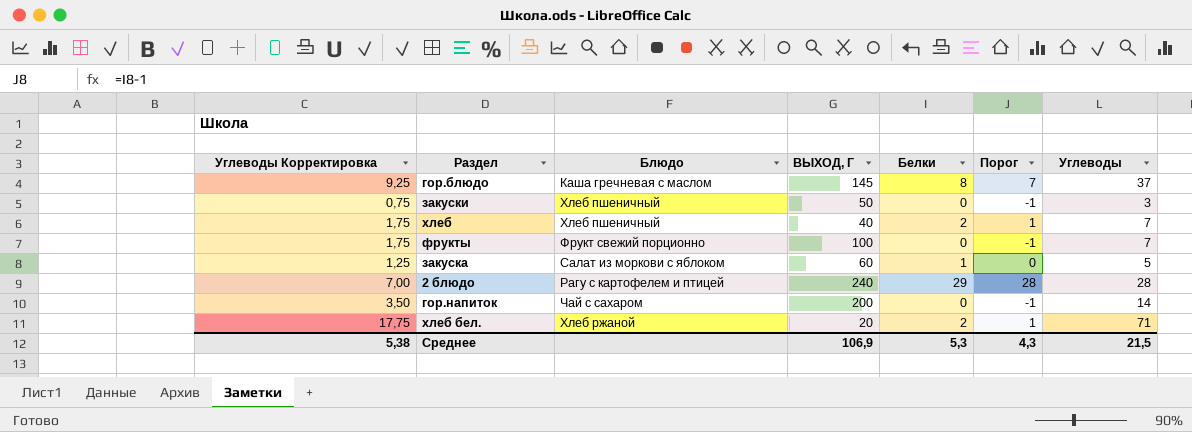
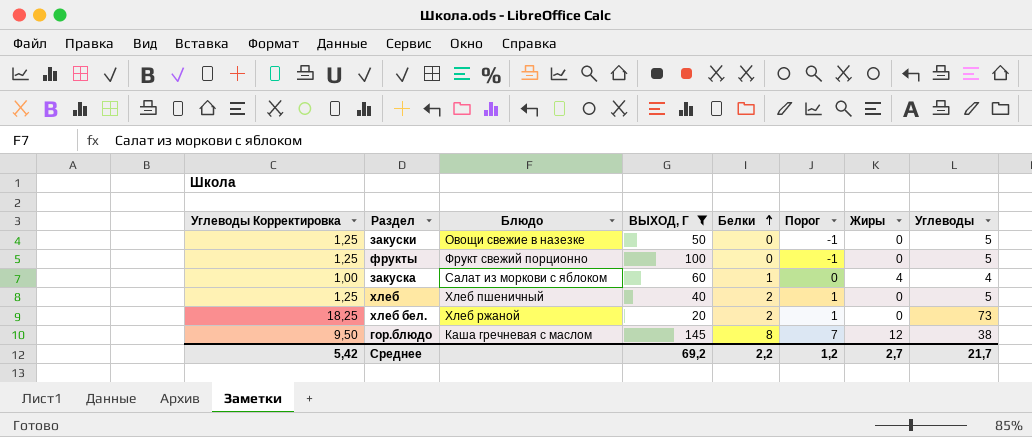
filter: none -> ВЫХОД, Г <= 145
row order: none -> Белки ascending
column Жиры | position: none -> 7
закуски | Углеводы Корректировка: 0,75 -> 1,25
закуски | Блюдо: Хлеб пшеничный -> Овощи свежие в назезке
закуски | Углеводы: 3 -> 5
фрукты | Углеводы Корректировка: 1,75 -> 1,25
фрукты | Углеводы: 7 -> 5
закуска | Углеводы Корректировка: 1,25 -> 1,00
закуска | Углеводы: 5 -> 4
хлеб | Углеводы Корректировка: 1,75 -> 1,25
хлеб | Углеводы: 7 -> 5
хлеб бел. | Углеводы Корректировка: 17,75 -> 18,25
хлеб бел. | Углеводы: 71 -> 73
гор.блюдо | Углеводы Корректировка: 9,25 -> 9,50
гор.блюдо | Углеводы: 37 -> 38
Среднее | Углеводы Корректировка: 5,38 -> 5,42
Среднее | ВЫХОД, Г: 106,9 -> 69,2
Среднее | Белки: 5,3 -> 2,2
Среднее | Порог: 4,3 -> 1,2
Среднее | Углеводы: 21,5 -> 21,7

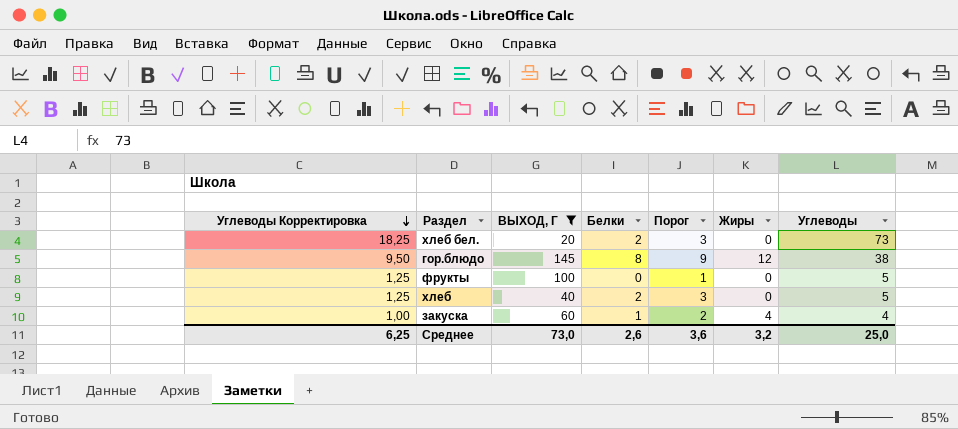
row order: Белки ascending -> Углеводы Корректировка descending
column Блюдо | position: 3 -> none
column Порог | formula: [Белки] - 1 -> [Белки] + 1
row закуски: 1,25 | Овощи свежие в назезке | 50 | 0 | -1 | 0 | 5 -> none
Среднее | Углеводы Корректировка: 5,42 -> 6,25
Среднее | ВЫХОД, Г: 69,2 -> 73,0
Среднее | Белки: 2,2 -> 2,6
Среднее | Порог: 1,2 -> 3,6
Среднее | Жиры: 2,7 -> 3,2
Среднее | Углеводы: 21,7 -> 25,0

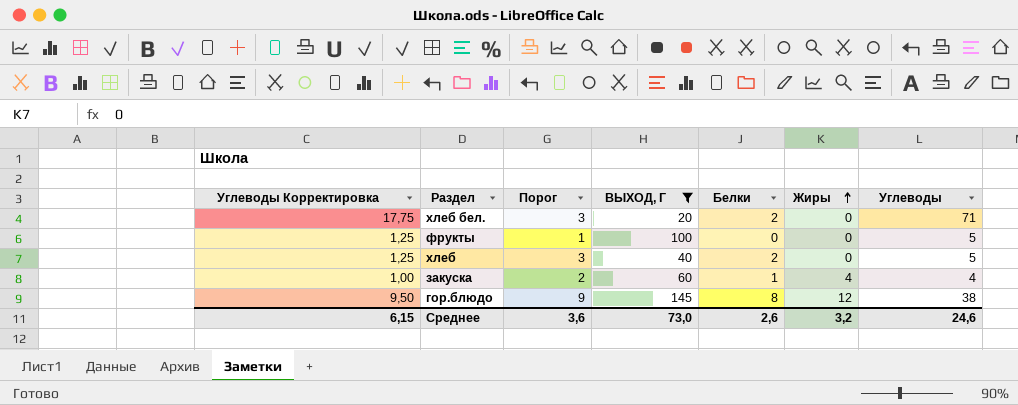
row order: Углеводы Корректировка descending -> Жиры ascending
column Порог | position: 5 -> 3
хлеб бел. | Углеводы Корректировка: 18,25 -> 17,75
хлеб бел. | Углеводы: 73 -> 71
Среднее | Углеводы Корректировка: 6,25 -> 6,15
Среднее | Углеводы: 25,0 -> 24,6

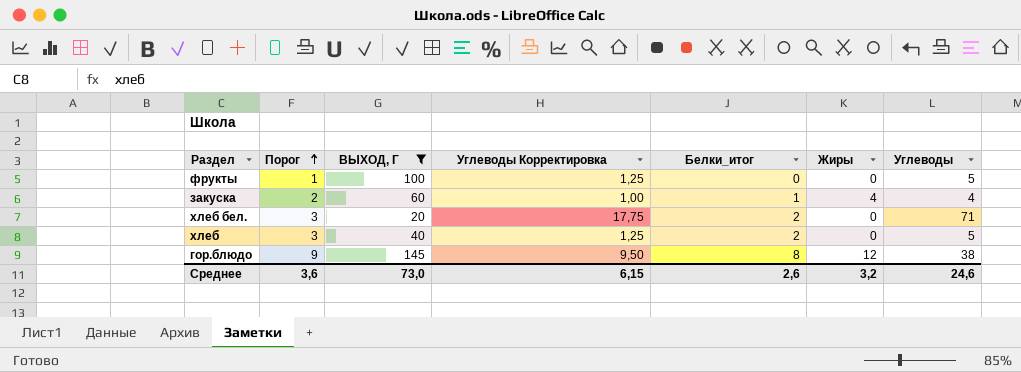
row order: Жиры ascending -> Порог ascending
column Углеводы Корректировка | position: 1 -> 4
column name: Белки -> Белки_итог

